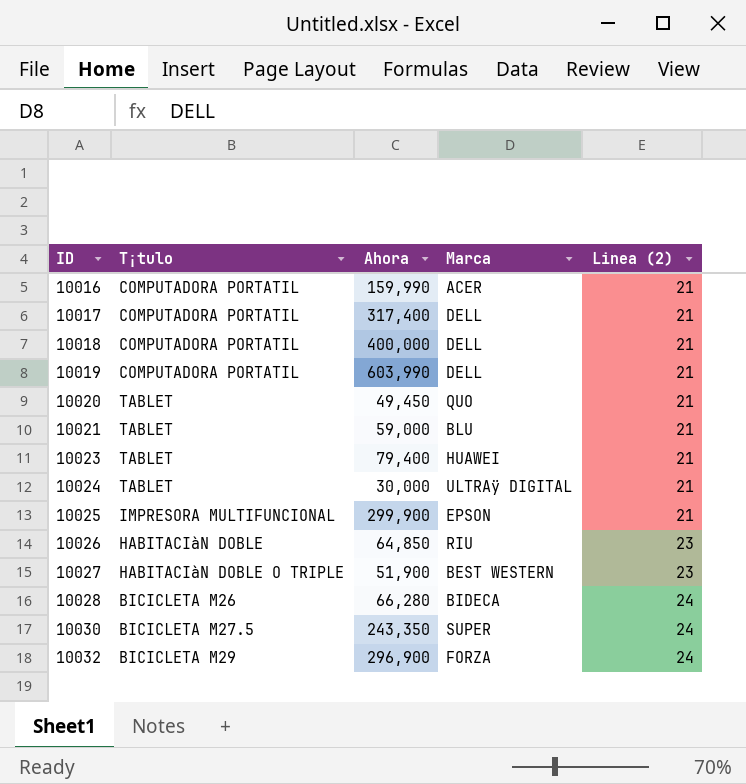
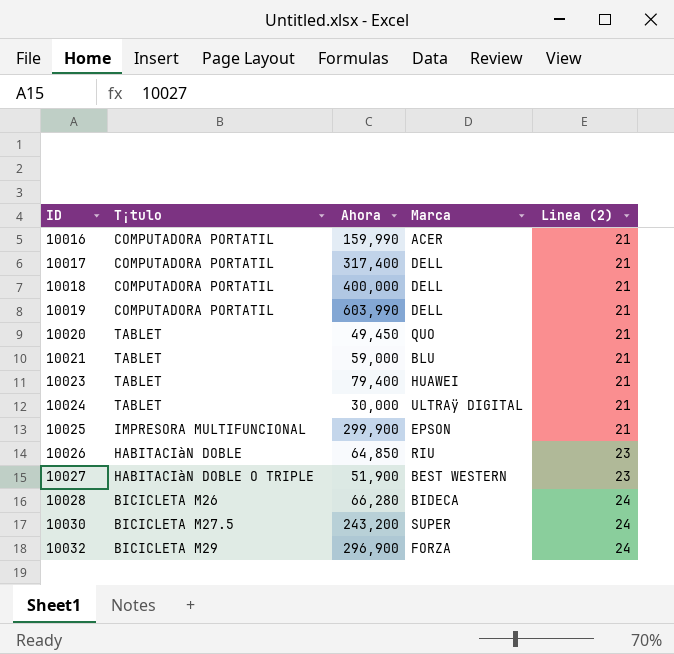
10030 | Ahora: 243,350 -> 243,200

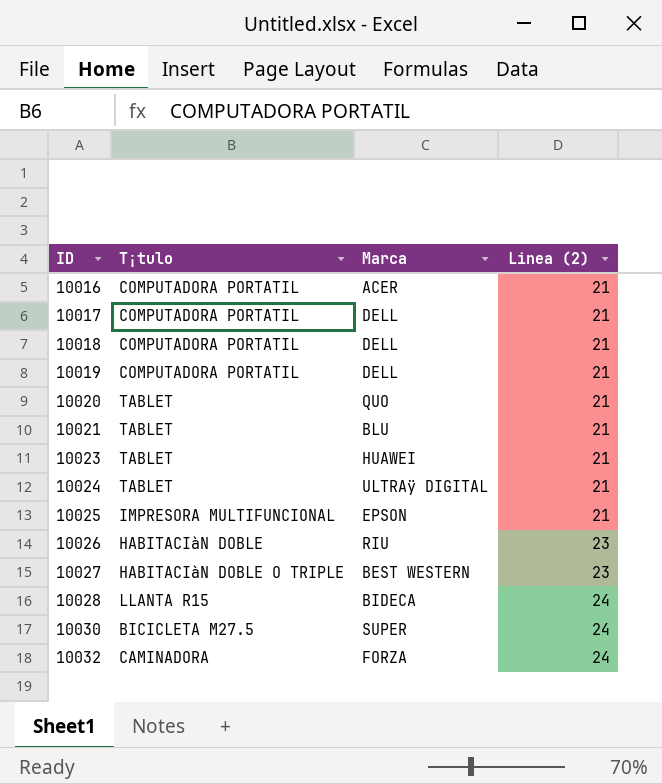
column Ahora | position: 3 -> none
10028 | T¡tulo: BICICLETA M26 -> LLANTA R15
10032 | T¡tulo: BICICLETA M29 -> CAMINADORA

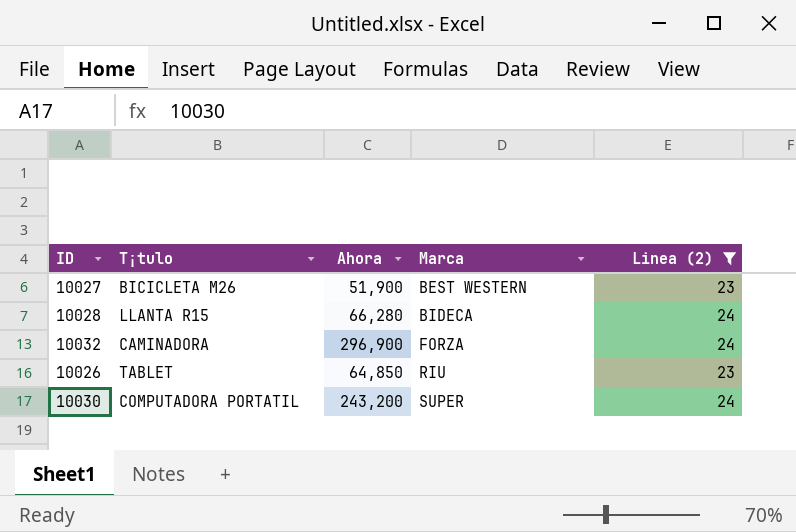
filter: none -> Linea (2) != 21
row order: ID ascending -> Marca ascending
column Ahora | position: none -> 3
10027 | T¡tulo: HABITACIàN DOBLE O TRIPLE -> BICICLETA M26
10026 | T¡tulo: HABITACIàN DOBLE -> TABLET
10030 | T¡tulo: BICICLETA M27.5 -> COMPUTADORA PORTATIL

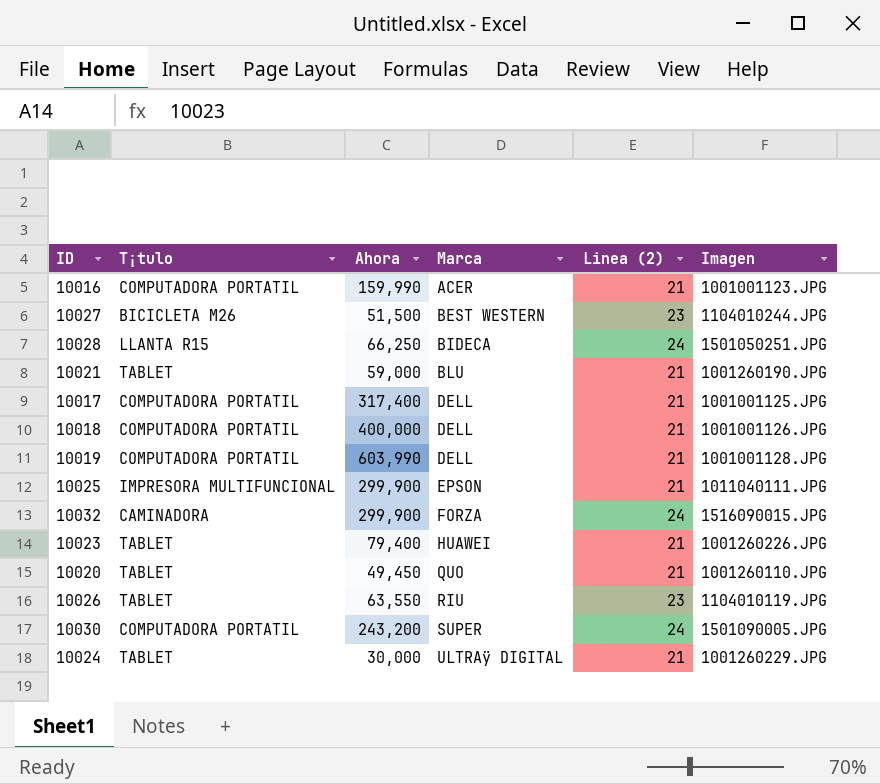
filter: Linea (2) != 21 -> none
column Imagen | position: none -> 6
10027 | Ahora: 51,900 -> 51,500
10028 | Ahora: 66,280 -> 66,250
10032 | Ahora: 296,900 -> 299,900
10026 | Ahora: 64,850 -> 63,550

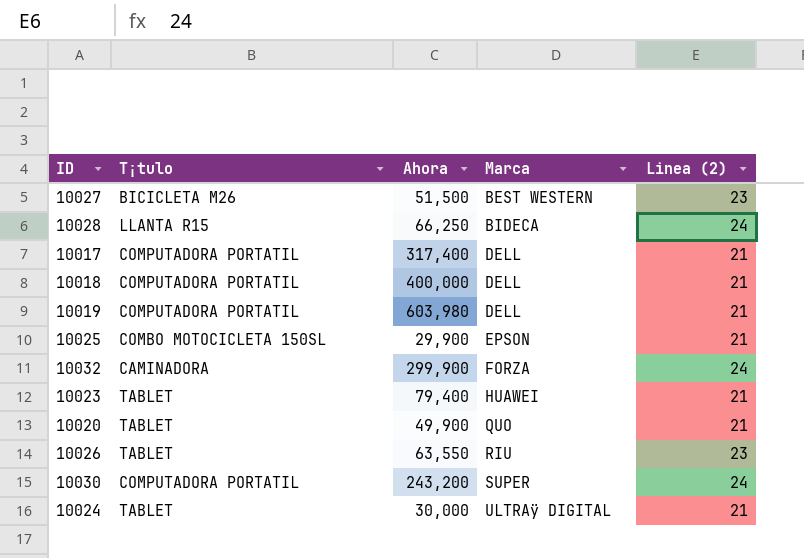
column Imagen | position: 6 -> none
row 10016: COMPUTADORA PORTATIL | 159,990 | ACER | 21 | 1001001123.JPG -> none
row 10021: TABLET | 59,000 | BLU | 21 | 1001260190.JPG -> none
10019 | Ahora: 603,990 -> 603,980
10025 | T¡tulo: IMPRESORA MULTIFUNCIONAL -> COMBO MOTOCICLETA 150SL
10025 | Ahora: 299,900 -> 29,900
10020 | Ahora: 49,450 -> 49,900

